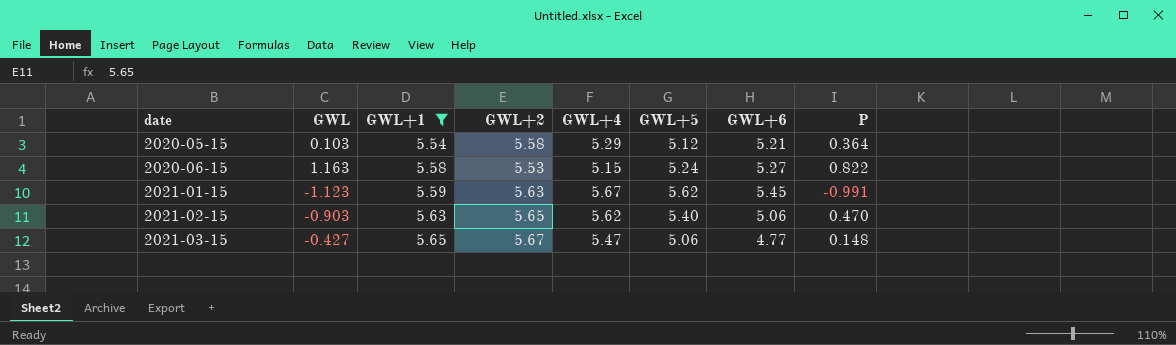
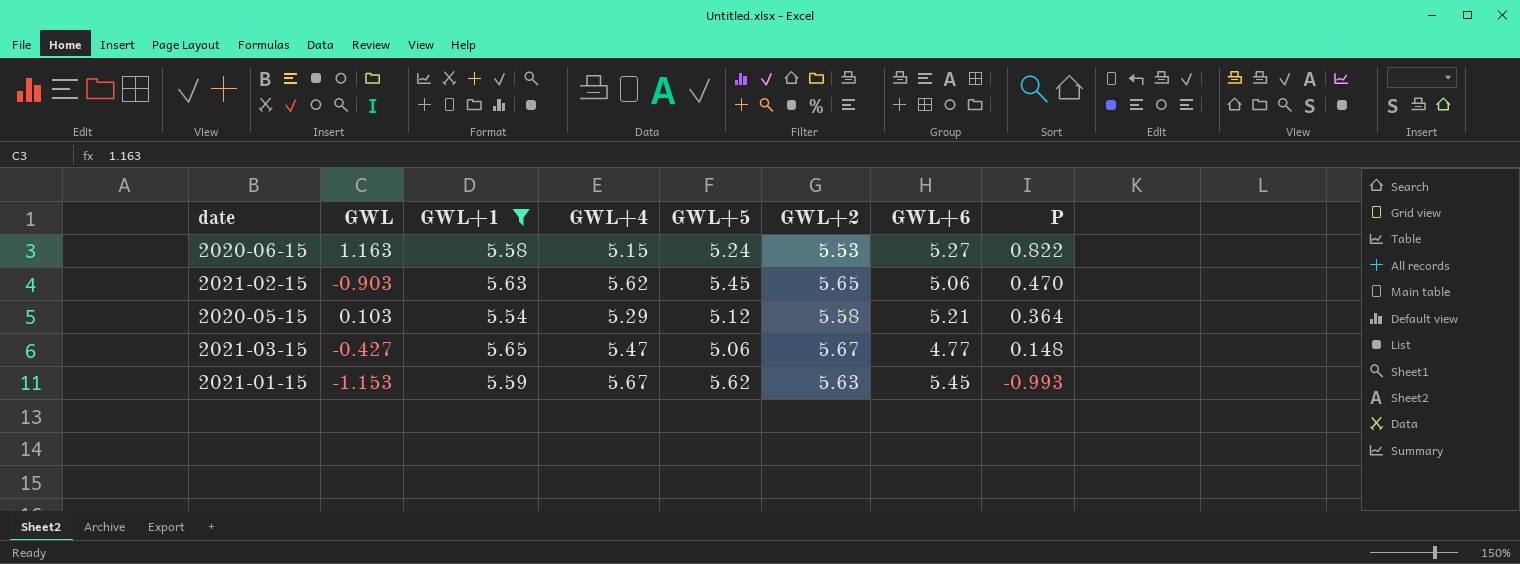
row order: date ascending -> P descending
column GWL+2 | position: 4 -> 6
2021-02-15 | GWL+5: 5.40 -> 5.45
2021-01-15 | GWL: -1.123 -> -1.153
2021-01-15 | P: -0.991 -> -0.993

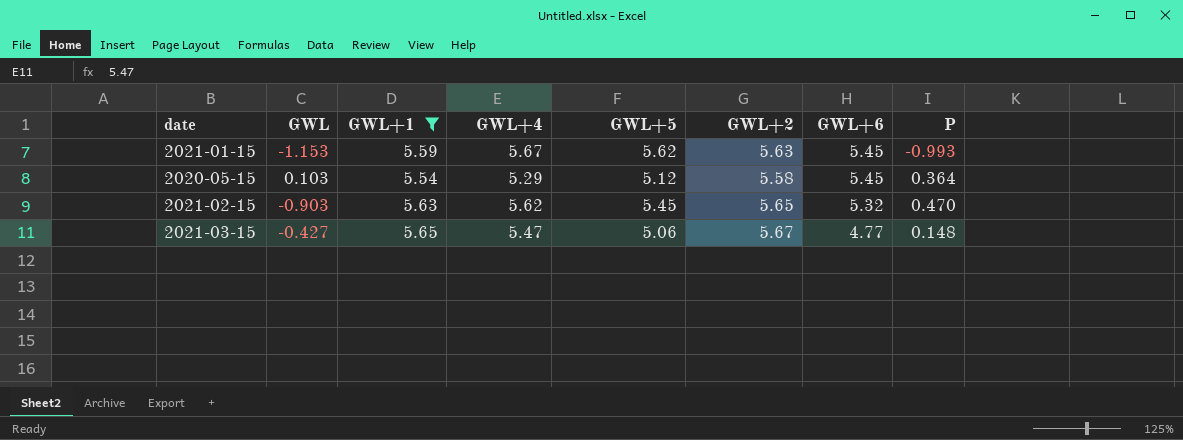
row order: P descending -> GWL+6 descending
row 2020-06-15: 1.163 | 5.58 | 5.15 | 5.24 | 5.53 | 5.27 | 0.822 -> none
2020-05-15 | GWL+6: 5.21 -> 5.45
2021-02-15 | GWL+6: 5.06 -> 5.32

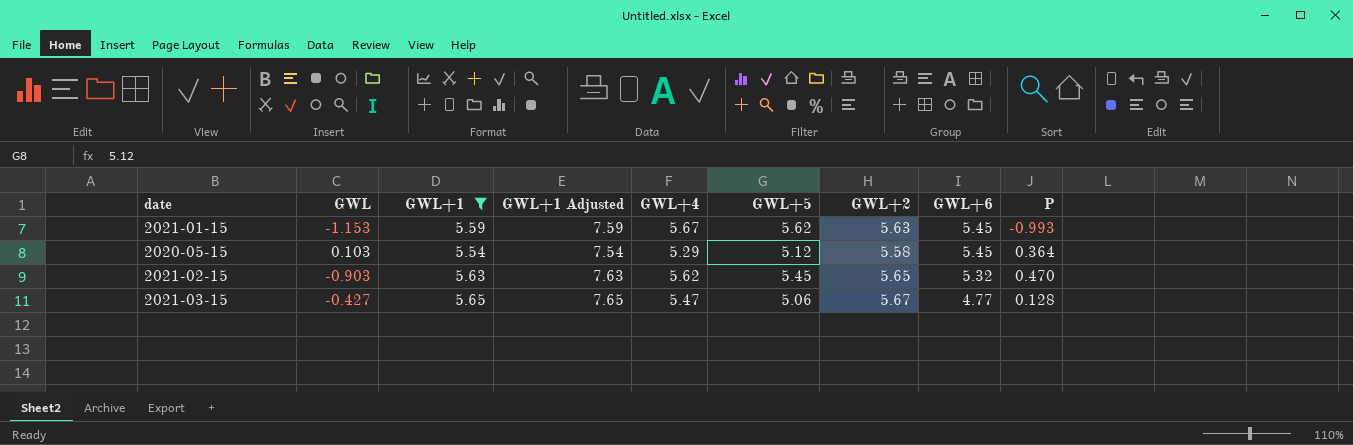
column GWL+1 Adjusted | formula: none -> [GWL+1] + 2
2021-03-15 | P: 0.148 -> 0.128

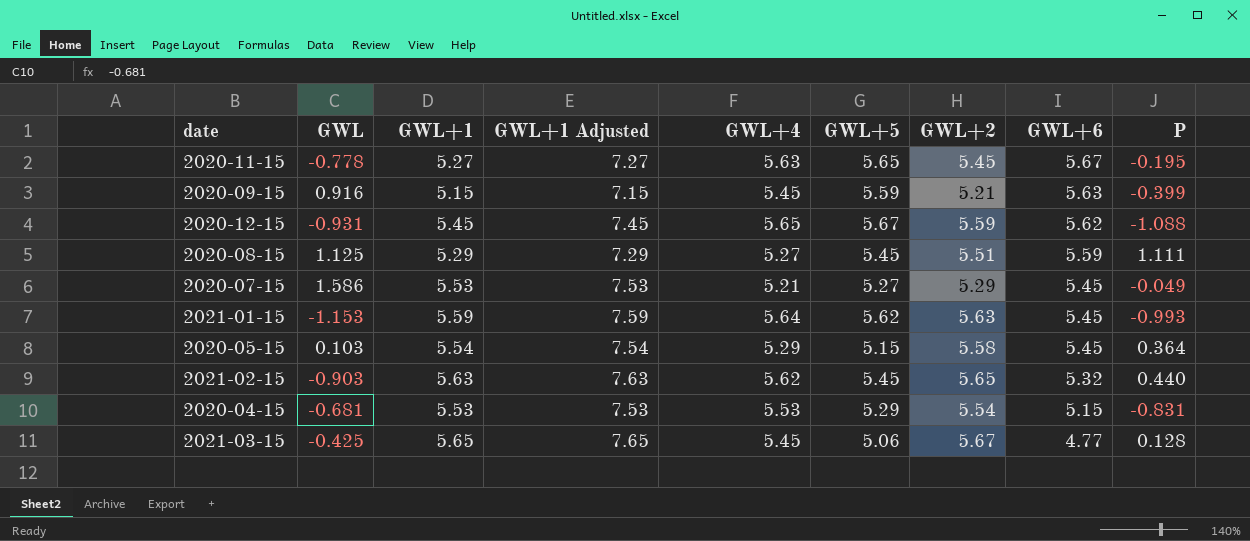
filter: GWL+1 >= 5.54 -> none
2021-01-15 | GWL+4: 5.67 -> 5.64
2020-05-15 | GWL+5: 5.12 -> 5.15
2021-02-15 | P: 0.470 -> 0.440
2021-03-15 | GWL: -0.427 -> -0.425
2021-03-15 | GWL+4: 5.47 -> 5.45

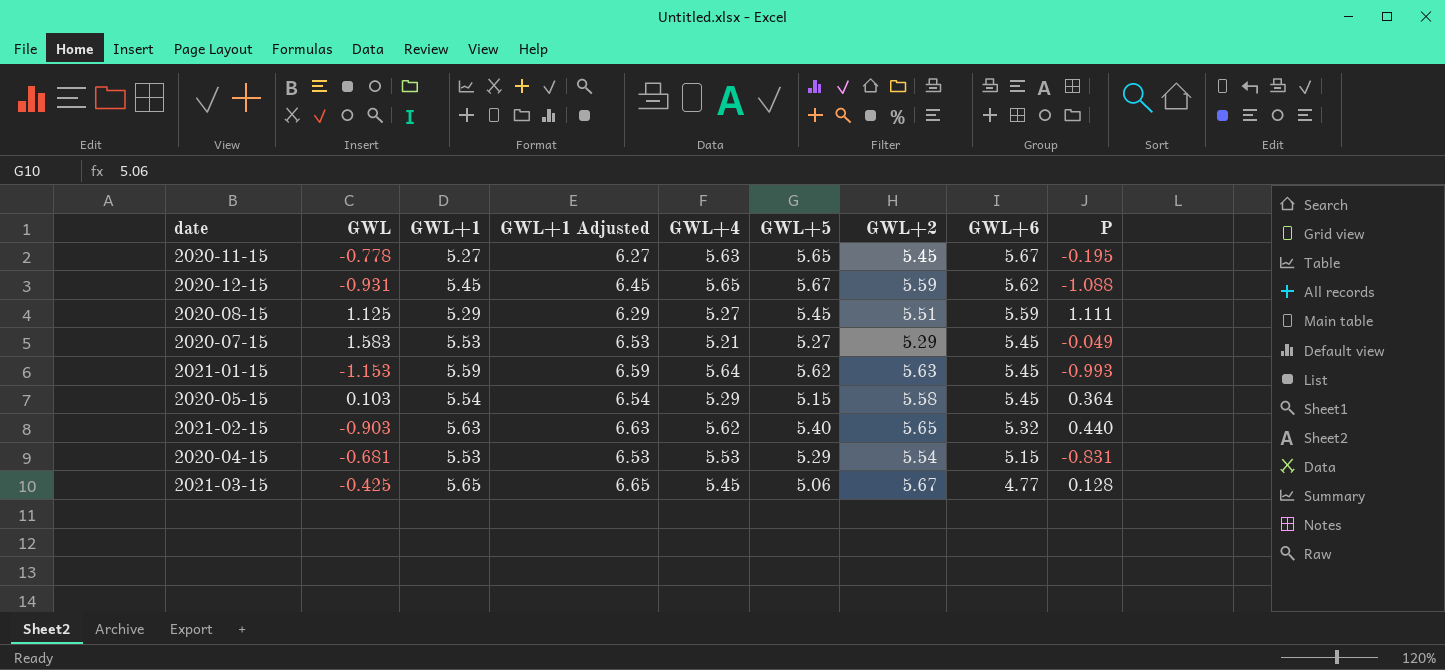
column GWL+1 Adjusted | formula: [GWL+1] + 2 -> [GWL+1] + 1
row 2020-09-15: 0.916 | 5.15 | 7.15 | 5.45 | 5.59 | 5.21 | 5.63 | -0.399 -> none
2020-07-15 | GWL: 1.586 -> 1.583
2021-02-15 | GWL+5: 5.45 -> 5.40

